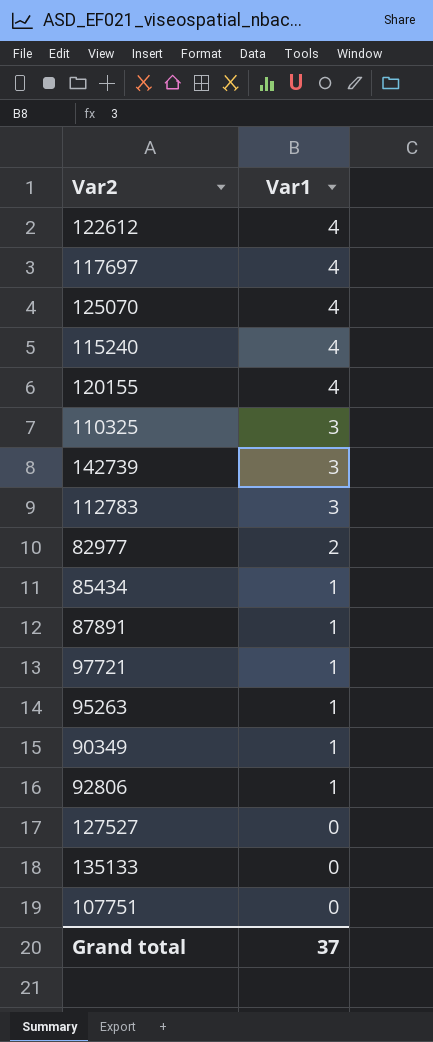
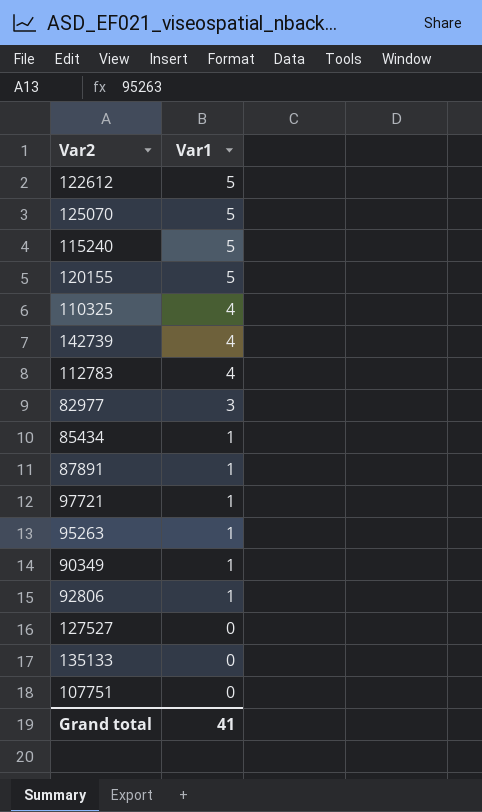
row 117697: 4 -> none
122612 | Var1: 4 -> 5
125070 | Var1: 4 -> 5
115240 | Var1: 4 -> 5
120155 | Var1: 4 -> 5
110325 | Var1: 3 -> 4
142739 | Var1: 3 -> 4
112783 | Var1: 3 -> 4
82977 | Var1: 2 -> 3
Grand total | Var1: 37 -> 41

